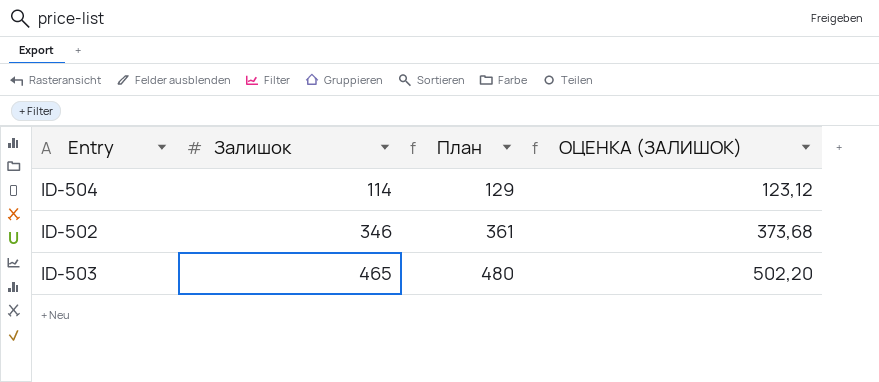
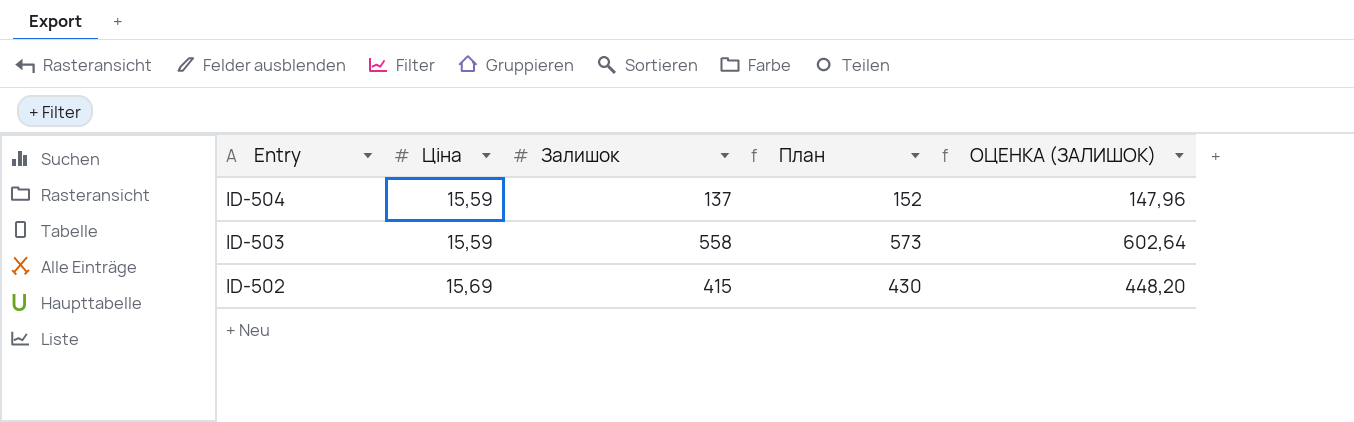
row order: Залишок ascending -> Entry descending
column Ціна | position: none -> 2
ID-504 | Залишок: 114 -> 137
ID-504 | План: 129 -> 152
ID-504 | ОЦЕНКА (ЗАЛИШОК): 123,12 -> 147,96
ID-503 | Залишок: 465 -> 558
ID-503 | План: 480 -> 573
ID-503 | ОЦЕНКА (ЗАЛИШОК): 502,20 -> 602,64
ID-502 | Залишок: 346 -> 415
ID-502 | План: 361 -> 430
ID-502 | ОЦЕНКА (ЗАЛИШОК): 373,68 -> 448,20

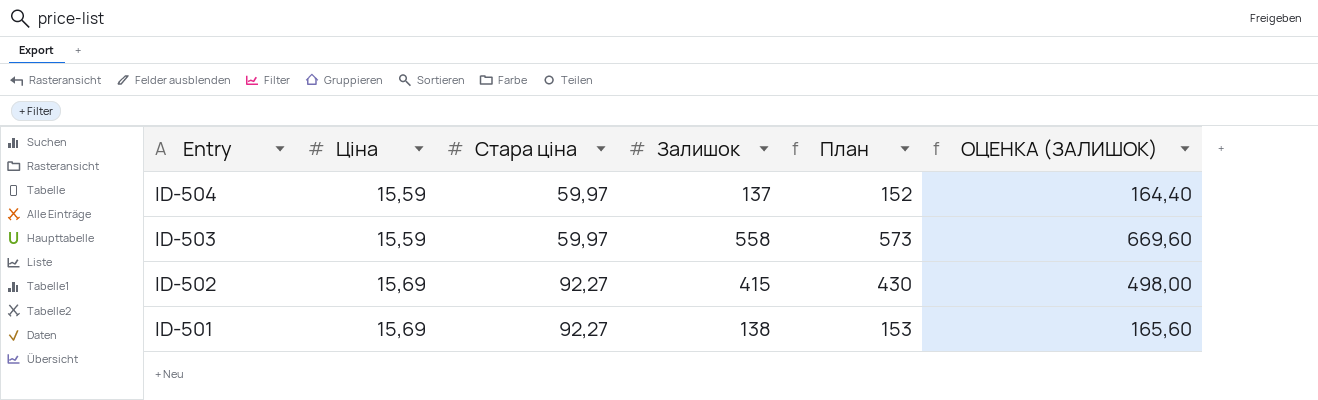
column Стара ціна | position: none -> 3
column ОЦЕНКА (ЗАЛИШОК) | formula: [Залишок] * 1,08 -> [Залишок] * 1,2
row ID-501: none -> 15,69 | 92,27 | 138 | 153 | 165,60

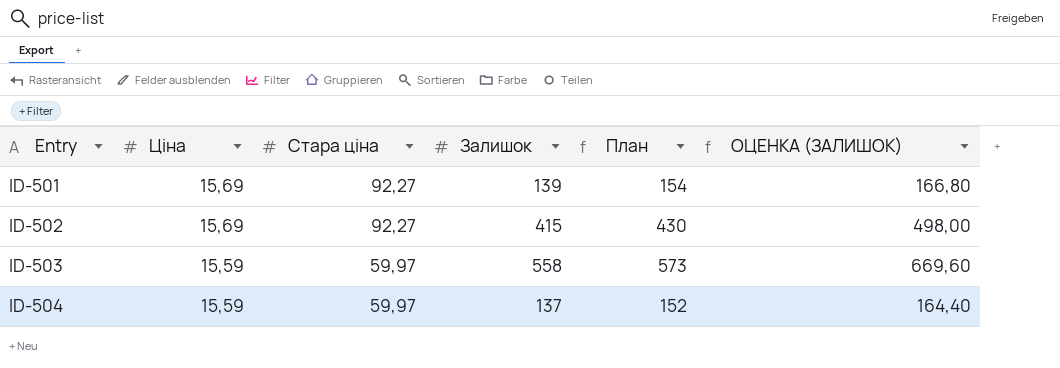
row order: Entry descending -> Entry ascending
ID-501 | Залишок: 138 -> 139
ID-501 | План: 153 -> 154
ID-501 | ОЦЕНКА (ЗАЛИШОК): 165,60 -> 166,80

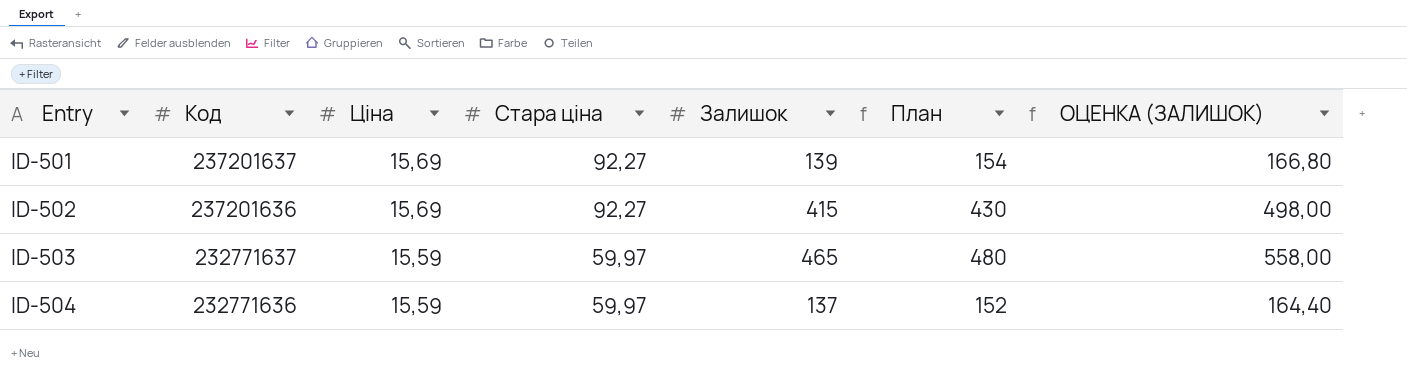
column Код | position: none -> 2
ID-503 | Залишок: 558 -> 465
ID-503 | План: 573 -> 480
ID-503 | ОЦЕНКА (ЗАЛИШОК): 669,60 -> 558,00

